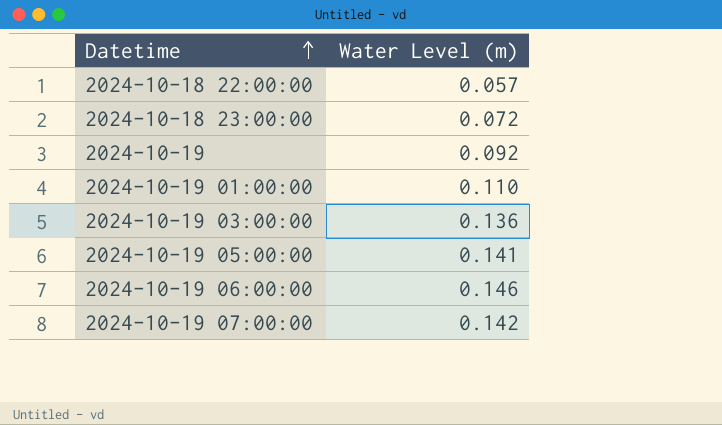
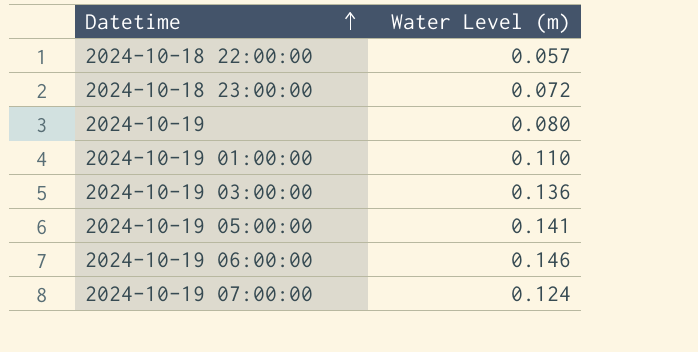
2024-10-19 | Water Level (m): 0.092 -> 0.080
2024-10-19 07:00:00 | Water Level (m): 0.142 -> 0.124

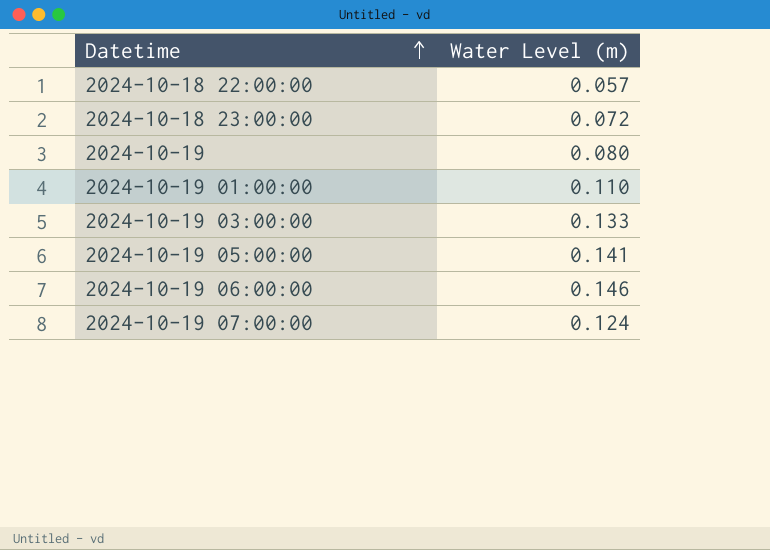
2024-10-19 03:00:00 | Water Level (m): 0.136 -> 0.133

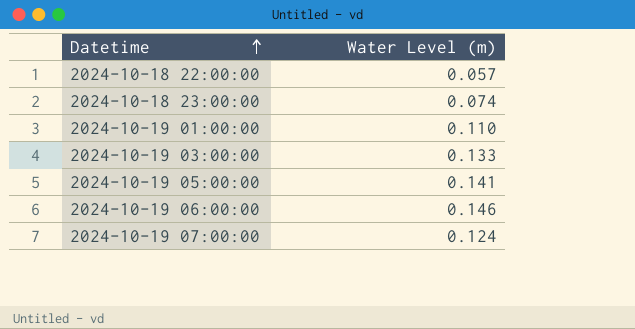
row 2024-10-19: 0.080 -> none
2024-10-18 23:00:00 | Water Level (m): 0.072 -> 0.074

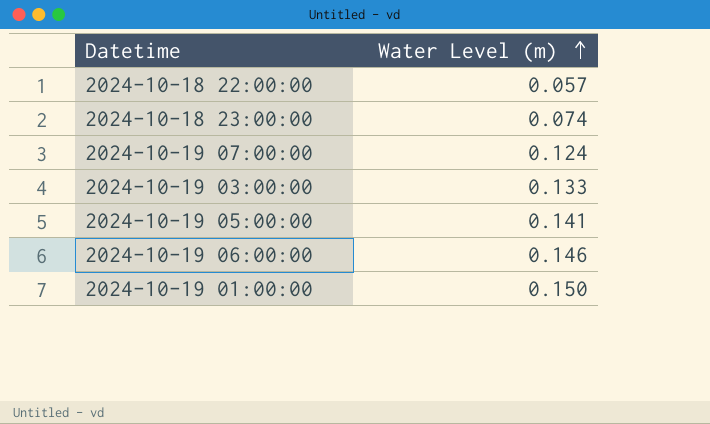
row order: Datetime ascending -> Water Level (m) ascending
2024-10-19 01:00:00 | Water Level (m): 0.110 -> 0.150

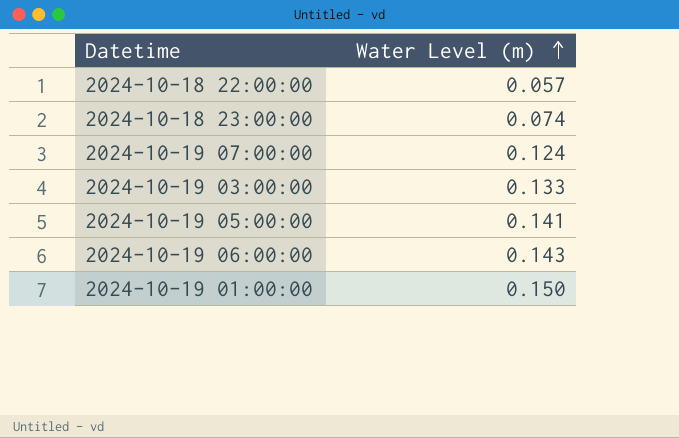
2024-10-19 06:00:00 | Water Level (m): 0.146 -> 0.143

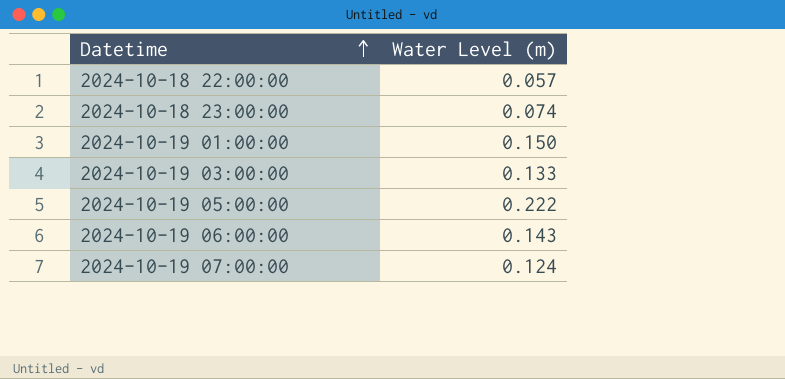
row order: Water Level (m) ascending -> Datetime ascending
2024-10-19 05:00:00 | Water Level (m): 0.141 -> 0.222

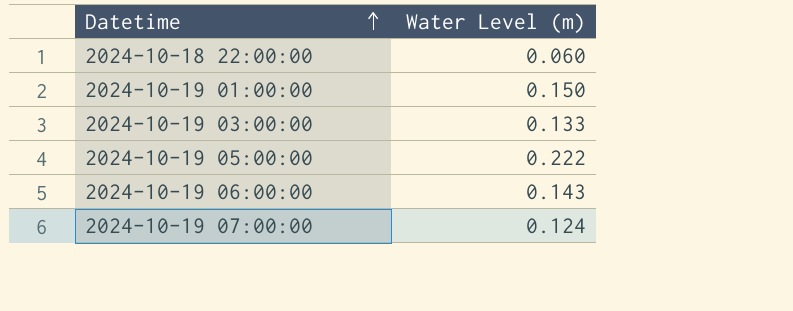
row 2024-10-18 23:00:00: 0.074 -> none
2024-10-18 22:00:00 | Water Level (m): 0.057 -> 0.060

